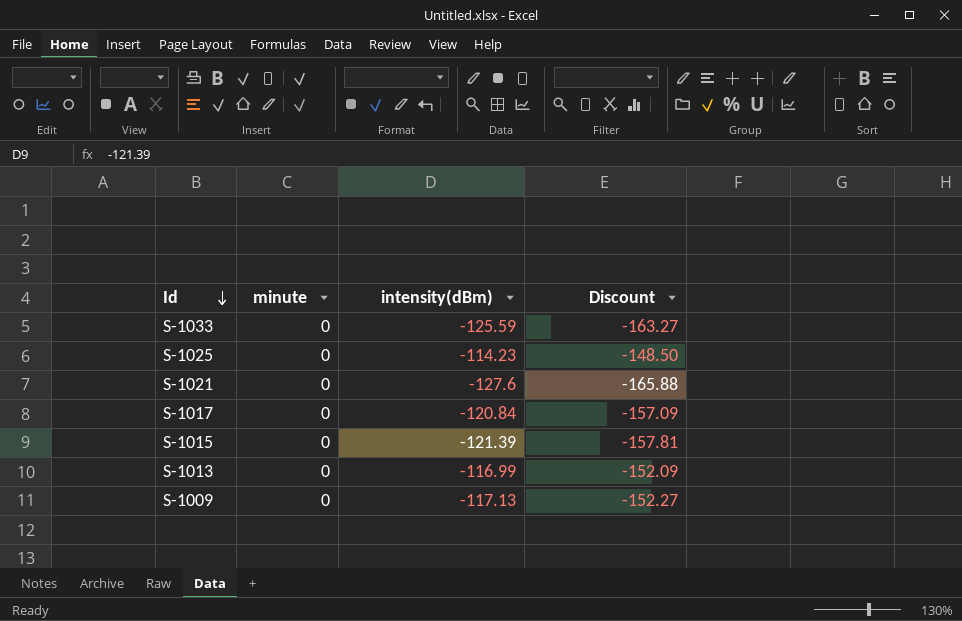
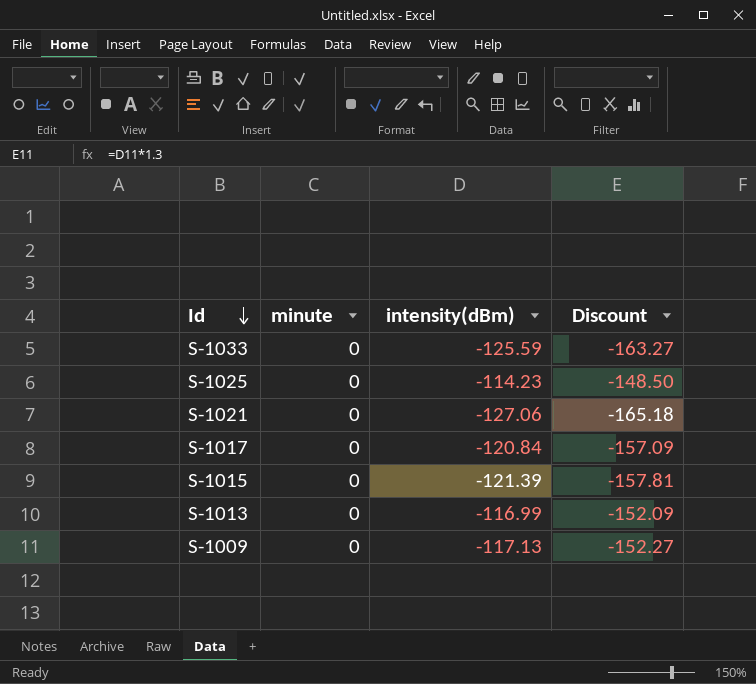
S-1021 | intensity(dBm): -127.6 -> -127.06
S-1021 | Discount: -165.88 -> -165.18

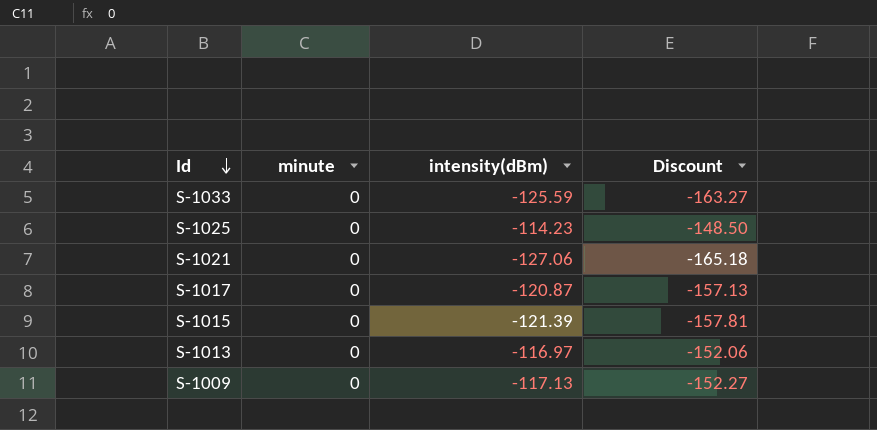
S-1017 | intensity(dBm): -120.84 -> -120.87
S-1017 | Discount: -157.09 -> -157.13
S-1013 | intensity(dBm): -116.99 -> -116.97
S-1013 | Discount: -152.09 -> -152.06

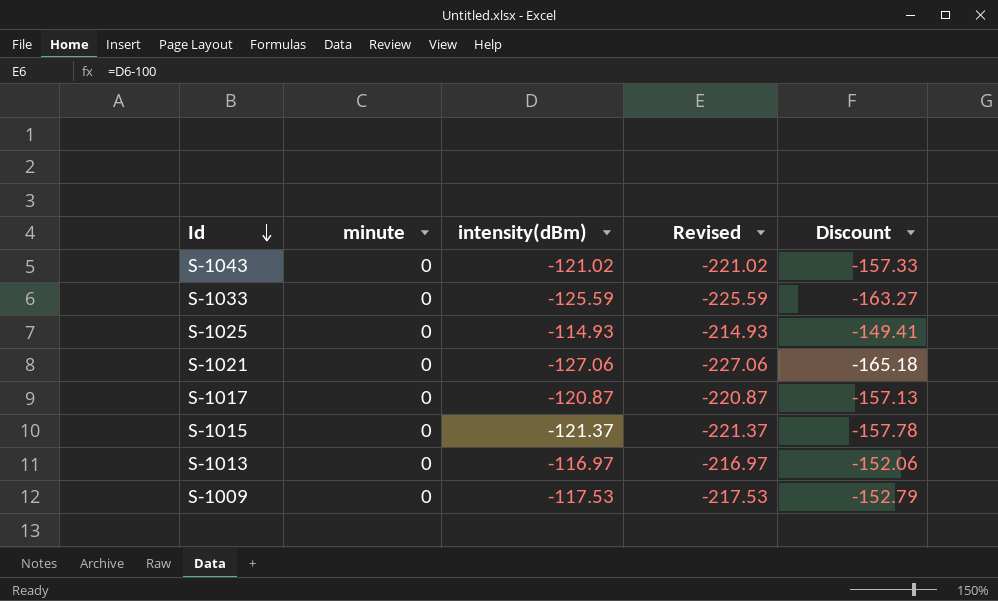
column Revised | formula: none -> [intensity(dBm)] - 100
row S-1043: none -> 0 | -121.02 | -221.02 | -157.33
S-1025 | intensity(dBm): -114.23 -> -114.93
S-1025 | Discount: -148.50 -> -149.41
S-1015 | intensity(dBm): -121.39 -> -121.37
S-1015 | Discount: -157.81 -> -157.78
S-1009 | intensity(dBm): -117.13 -> -117.53
S-1009 | Discount: -152.27 -> -152.79

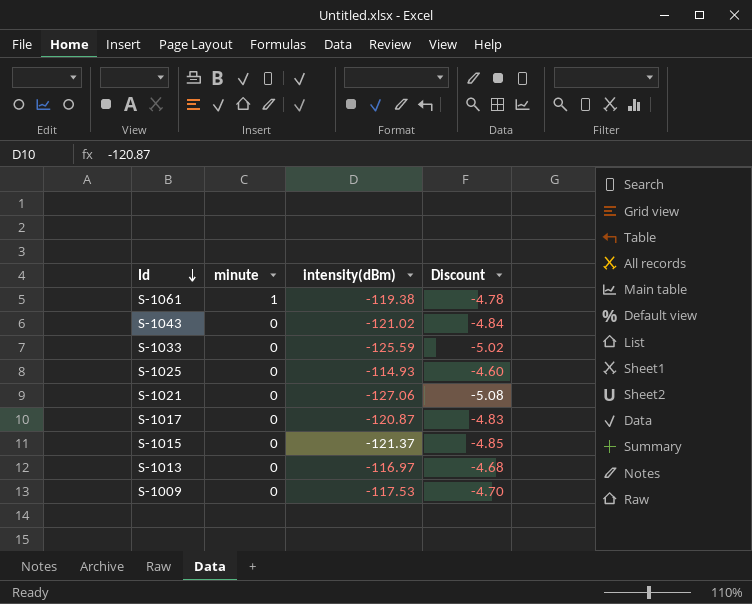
column Revised | formula: [intensity(dBm)] - 100 -> none
column Discount | formula: [intensity(dBm)] * 1.3 -> [intensity(dBm)] * 0.04
row S-1061: none -> 1 | -119.38 | -4.78

